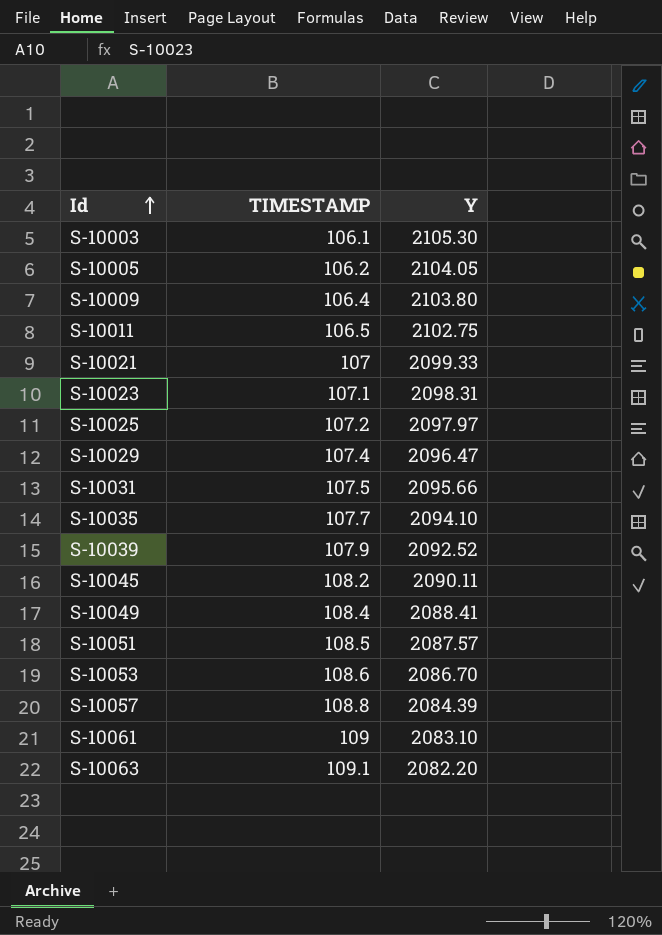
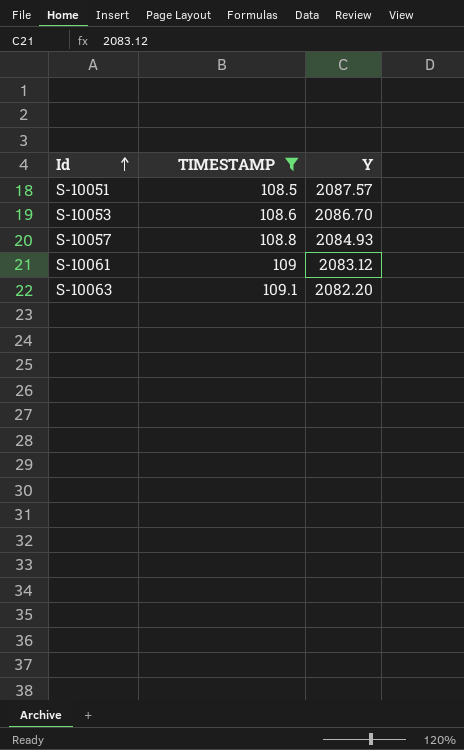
filter: none -> TIMESTAMP >= 108.5
S-10057 | Y: 2084.39 -> 2084.93
S-10061 | Y: 2083.10 -> 2083.12

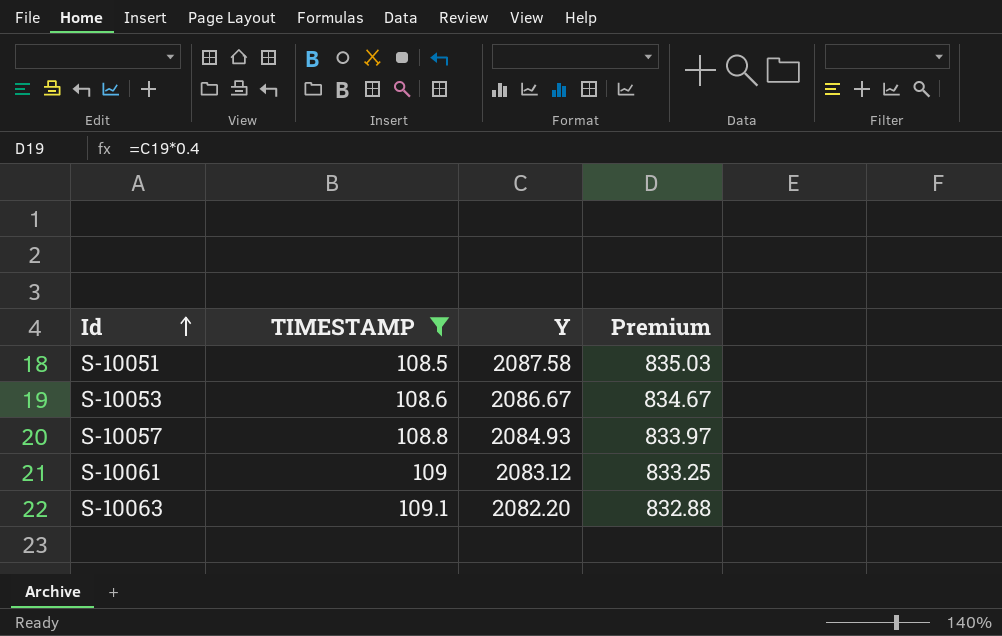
column Premium | formula: none -> [Y] * 0.4
S-10051 | Y: 2087.57 -> 2087.58
S-10053 | Y: 2086.70 -> 2086.67

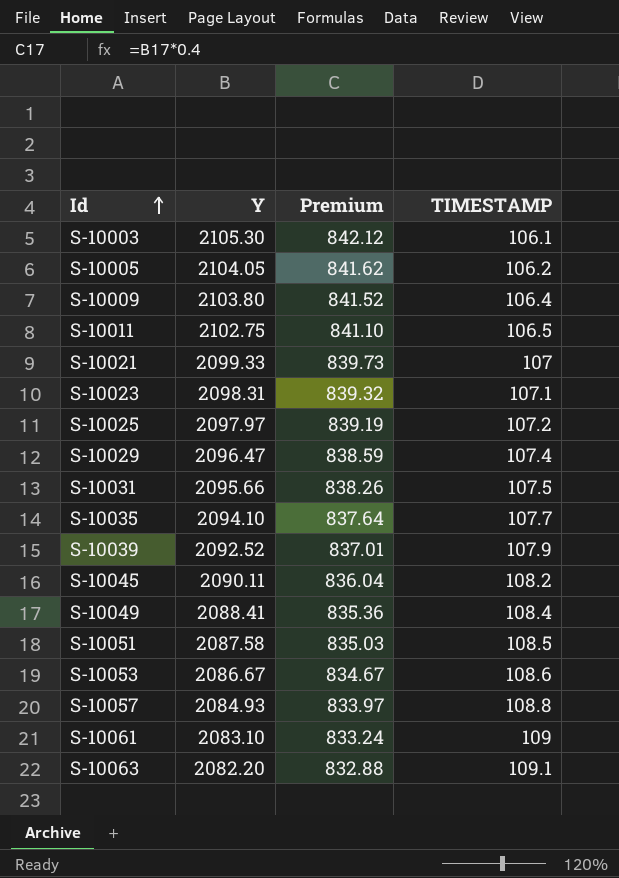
filter: TIMESTAMP >= 108.5 -> none
column TIMESTAMP | position: 2 -> 4
S-10061 | Y: 2083.12 -> 2083.10
S-10061 | Premium: 833.25 -> 833.24

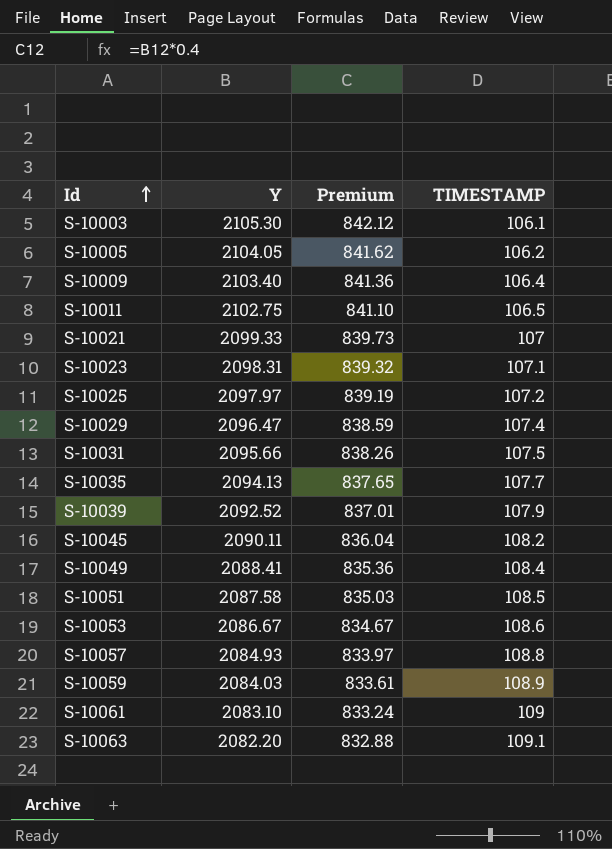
S-10009 | Y: 2103.80 -> 2103.40
S-10009 | Premium: 841.52 -> 841.36
S-10035 | Y: 2094.10 -> 2094.13
S-10035 | Premium: 837.64 -> 837.65
row S-10059: none -> 2084.03 | 833.61 | 108.9

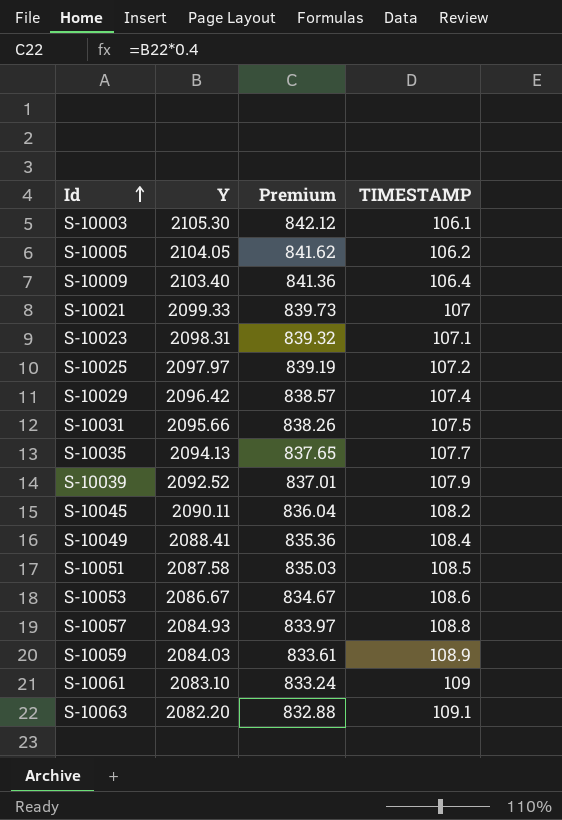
row S-10011: 2102.75 | 841.10 | 106.5 -> none
S-10029 | Y: 2096.47 -> 2096.42
S-10029 | Premium: 838.59 -> 838.57

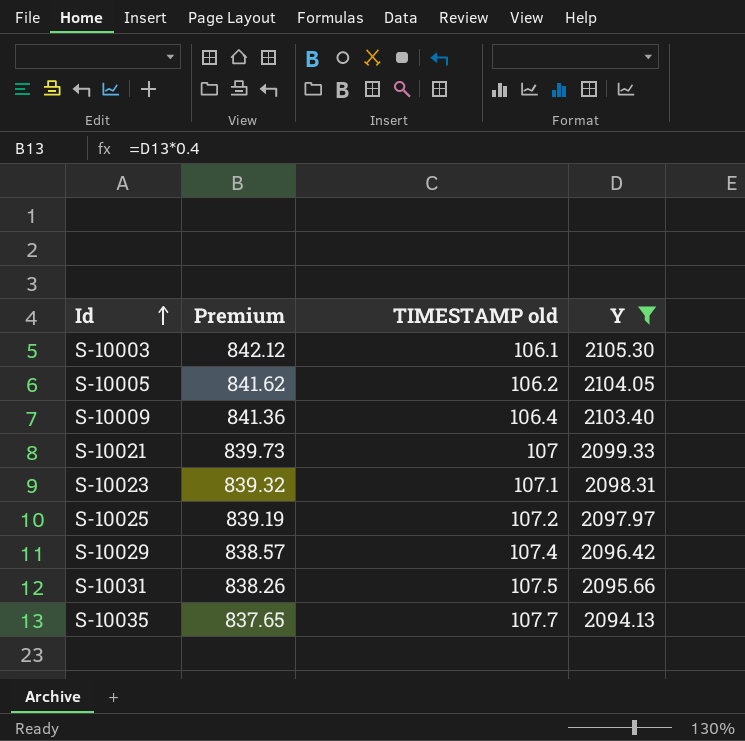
filter: none -> Y >= 2094.13
column name: TIMESTAMP -> TIMESTAMP old
column Y | position: 2 -> 4

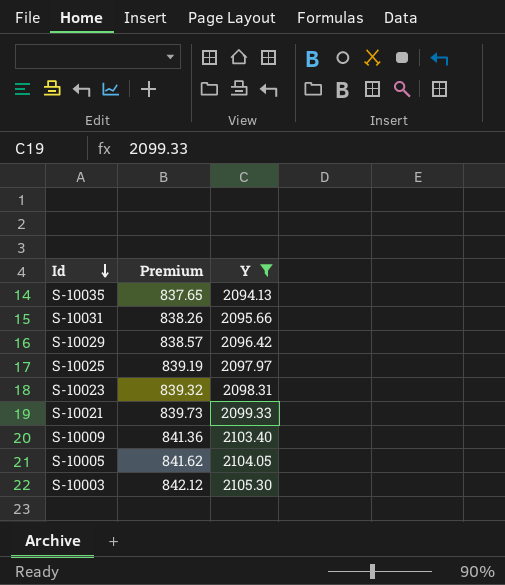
row order: Id ascending -> Id descending
column TIMESTAMP old | position: 3 -> none

